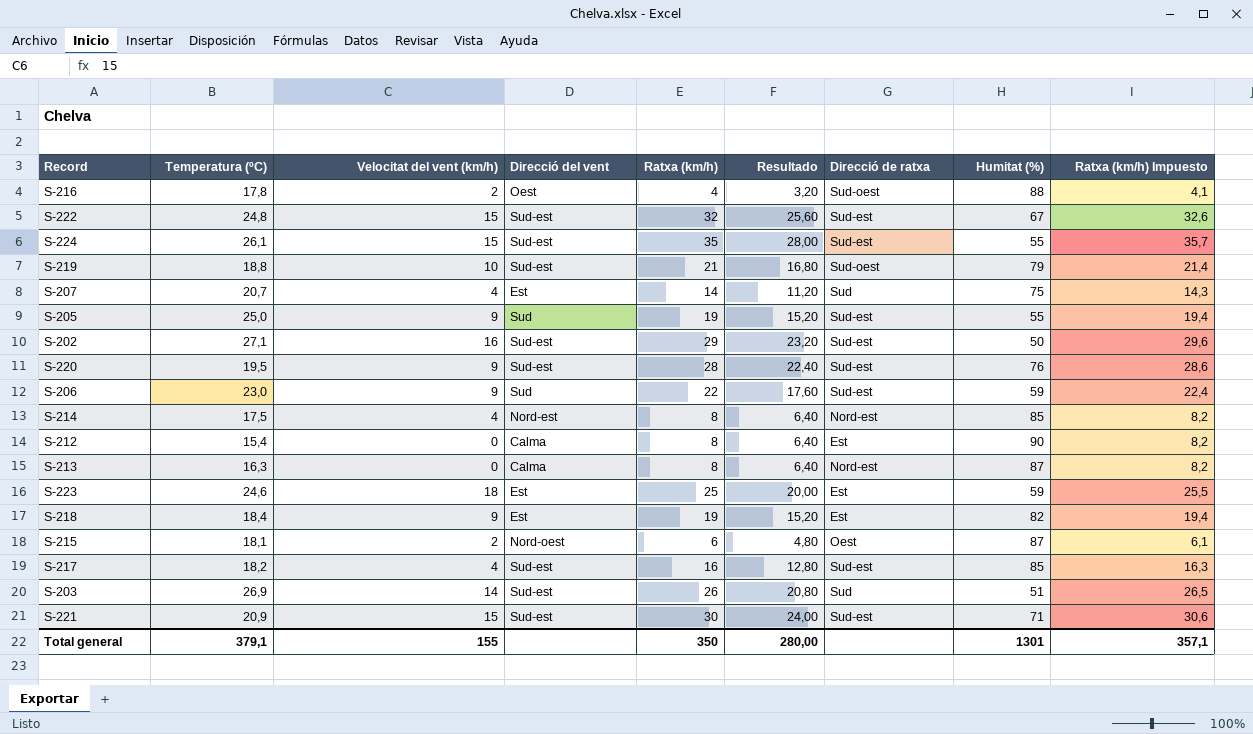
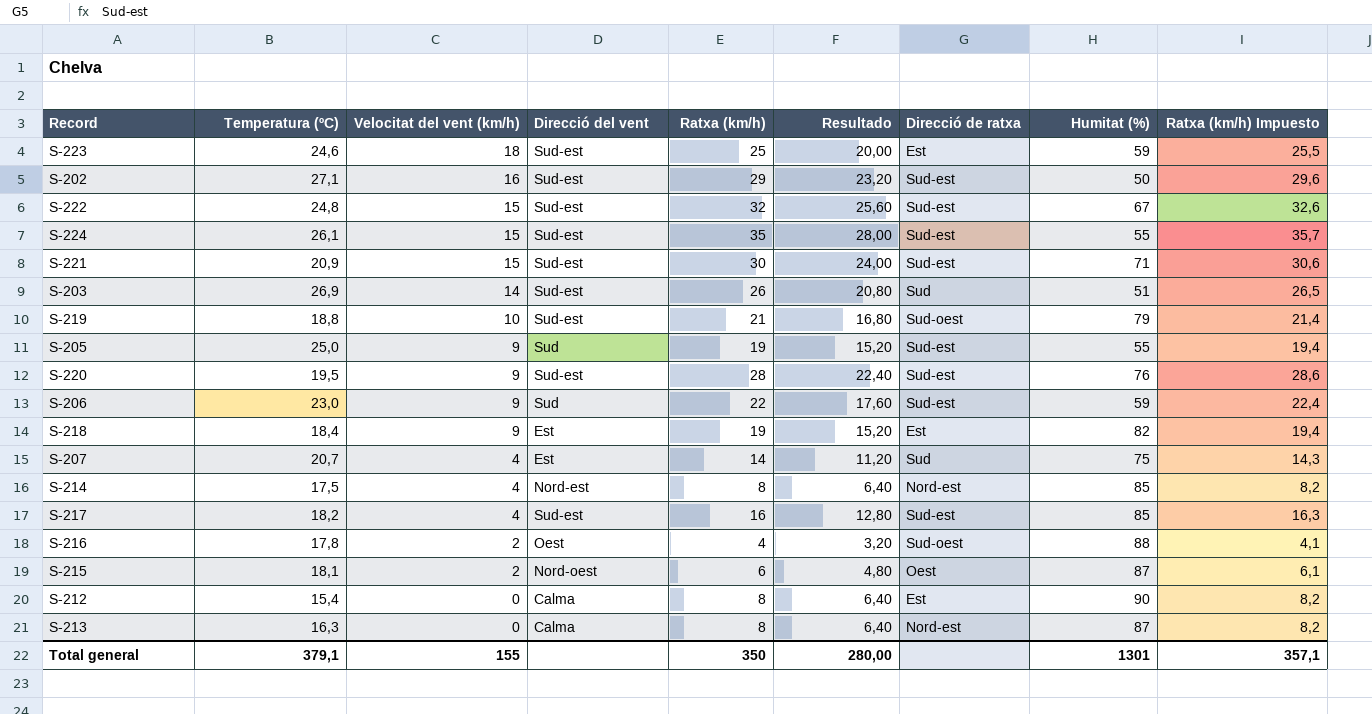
row order: none -> Velocitat del vent (km/h) descending
S-223 | Direcció del vent: Est -> Sud-est

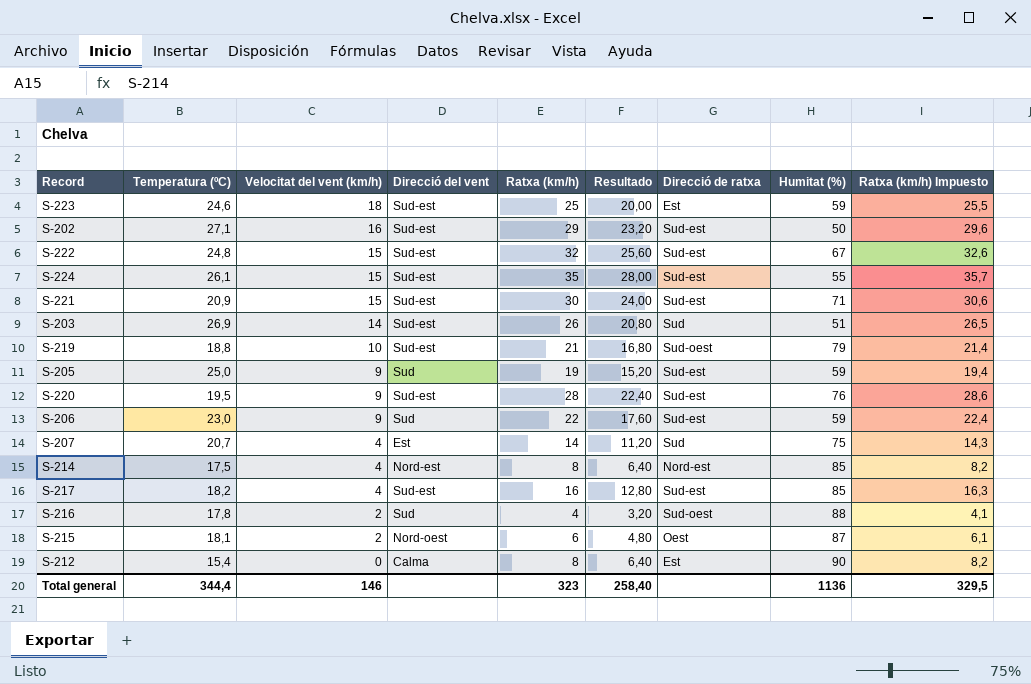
row S-218: 18,4 | 9 | Est | 19 | 15,20 | Est | 82 | 19,4 -> none
row S-213: 16,3 | 0 | Calma | 8 | 6,40 | Nord-est | 87 | 8,2 -> none
S-205 | Humitat (%): 55 -> 59
S-216 | Direcció del vent: Oest -> Sud
Total general | Temperatura (ºC): 379,1 -> 344,4
Total general | Velocitat del vent (km/h): 155 -> 146
Total general | Ratxa (km/h): 350 -> 323
Total general | Resultado: 280,00 -> 258,40
Total general | Humitat (%): 1301 -> 1136
Total general | Ratxa (km/h) Impuesto: 357,1 -> 329,5

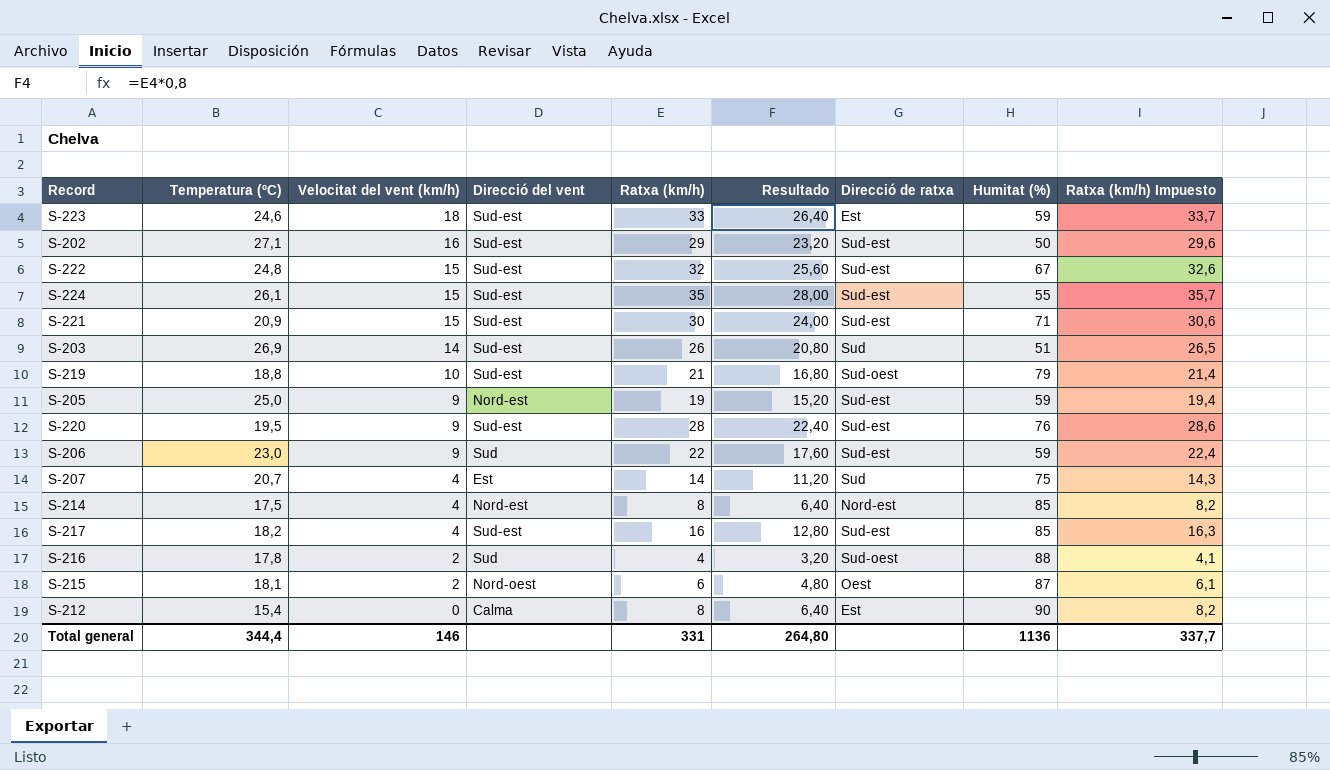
S-223 | Ratxa (km/h): 25 -> 33
S-223 | Resultado: 20,00 -> 26,40
S-223 | Ratxa (km/h) Impuesto: 25,5 -> 33,7
S-205 | Direcció del vent: Sud -> Nord-est
Total general | Ratxa (km/h): 323 -> 331
Total general | Resultado: 258,40 -> 264,80
Total general | Ratxa (km/h) Impuesto: 329,5 -> 337,7

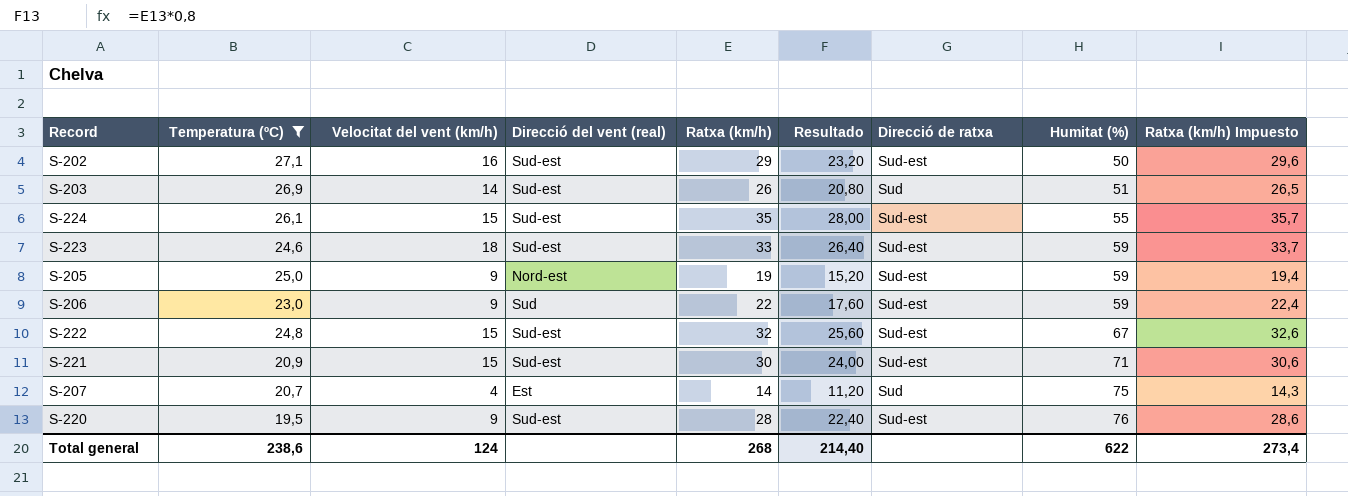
filter: none -> Temperatura (ºC) >= 19,5
row order: Velocitat del vent (km/h) descending -> Humitat (%) ascending
column name: Direcció del vent -> Direcció del vent (real)
S-223 | Direcció de ratxa: Est -> Sud-est
Total general | Temperatura (ºC): 344,4 -> 238,6
Total general | Velocitat del vent (km/h): 146 -> 124
Total general | Ratxa (km/h): 331 -> 268
Total general | Resultado: 264,80 -> 214,40
Total general | Humitat (%): 1136 -> 622
Total general | Ratxa (km/h) Impuesto: 337,7 -> 273,4

